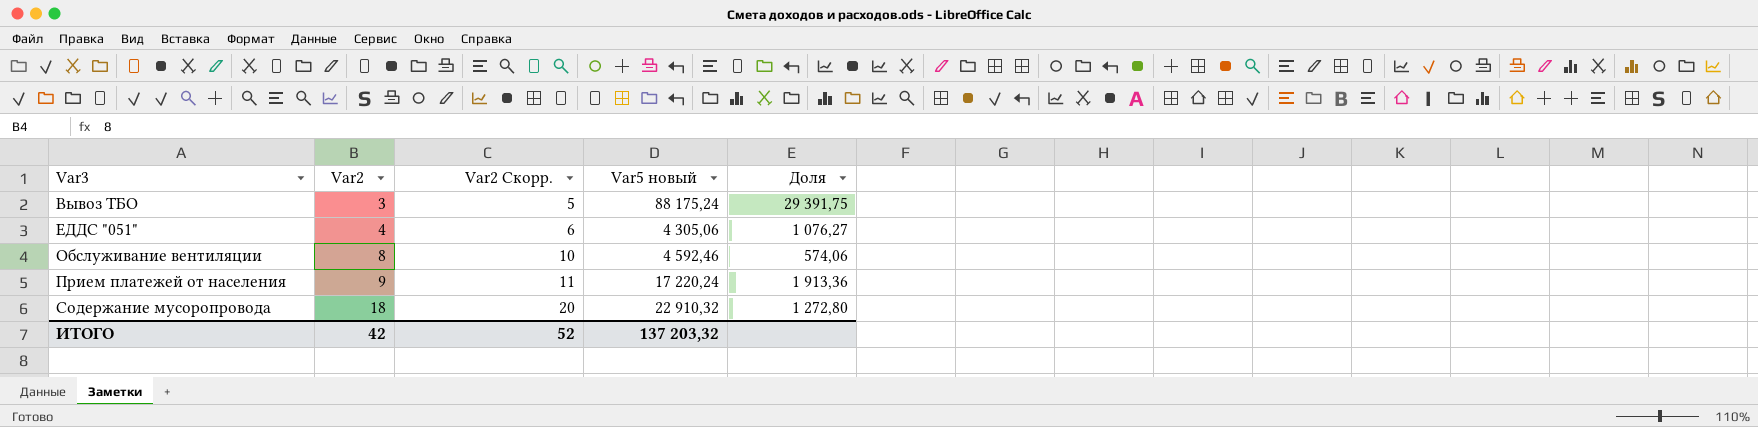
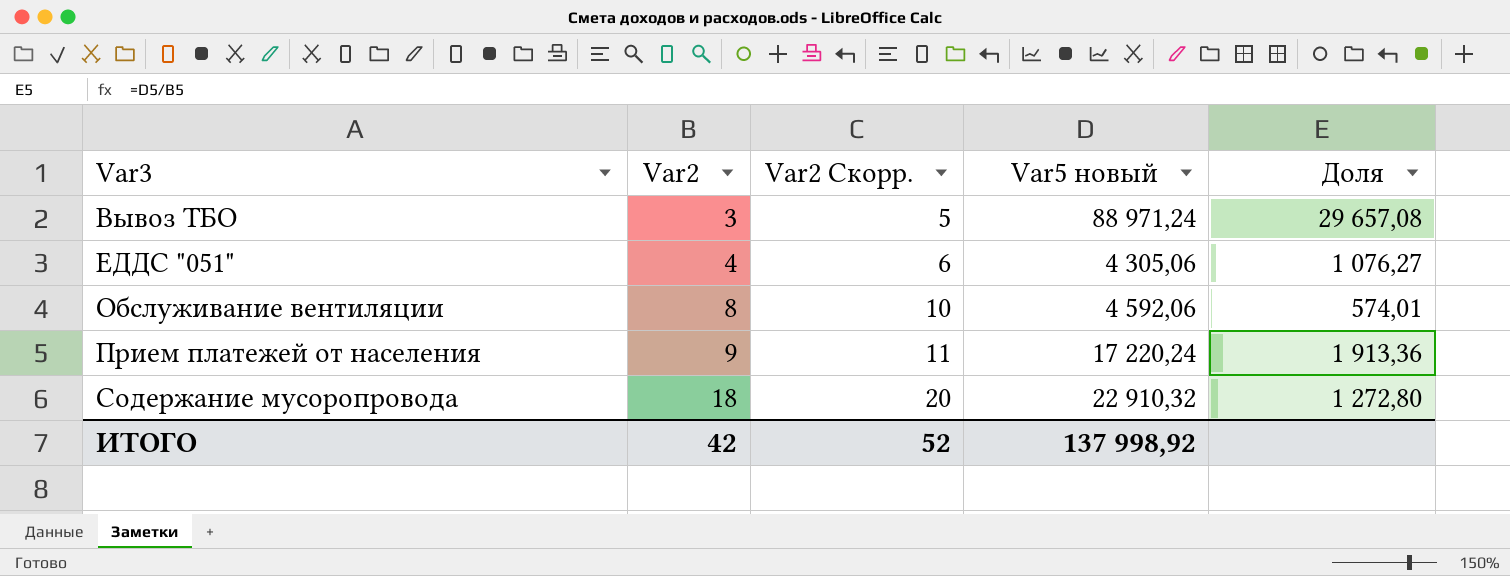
Вывоз ТБО | Var5 новый: 88 175,24 -> 88 971,24
Вывоз ТБО | Доля: 29 391,75 -> 29 657,08
Обслуживание вентиляции | Var5 новый: 4 592,46 -> 4 592,06
Обслуживание вентиляции | Доля: 574,06 -> 574,01
ИТОГО | Var5 новый: 137 203,32 -> 137 998,92

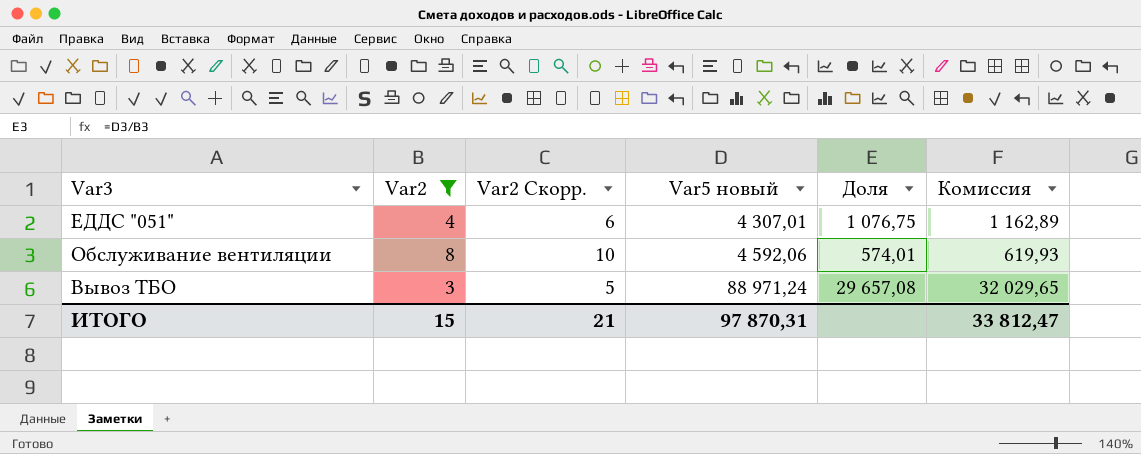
filter: none -> Var2 <= 8
row order: Var3 ascending -> Var5 новый ascending
column Комиссия | formula: none -> [Доля] * 1,08
ЕДДС "051" | Var5 новый: 4 305,06 -> 4 307,01
ЕДДС "051" | Доля: 1 076,27 -> 1 076,75
ИТОГО | Var2: 42 -> 15
ИТОГО | Var2 Скорр.: 52 -> 21
ИТОГО | Var5 новый: 137 998,92 -> 97 870,31

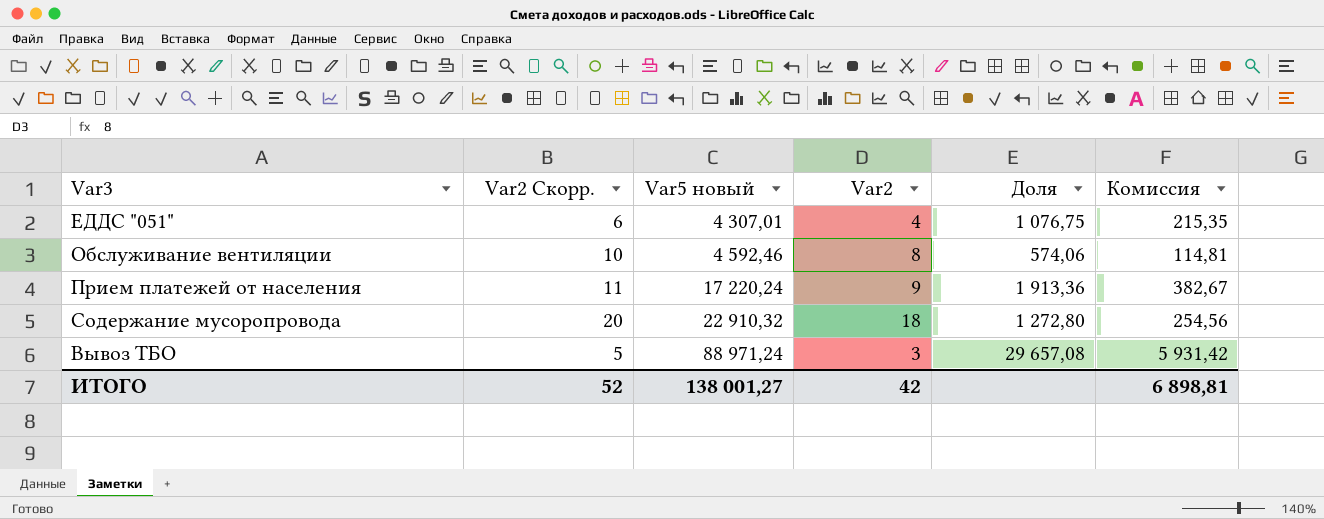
filter: Var2 <= 8 -> none
column Var2 | position: 2 -> 4
column Комиссия | formula: [Доля] * 1,08 -> [Доля] * 0,2
Обслуживание вентиляции | Var5 новый: 4 592,06 -> 4 592,46
Обслуживание вентиляции | Доля: 574,01 -> 574,06
ИТОГО | Var2 Скорр.: 21 -> 52
ИТОГО | Var5 новый: 97 870,31 -> 138 001,27
ИТОГО | Var2: 15 -> 42
ИТОГО | Комиссия: 33 812,47 -> 6 898,81

